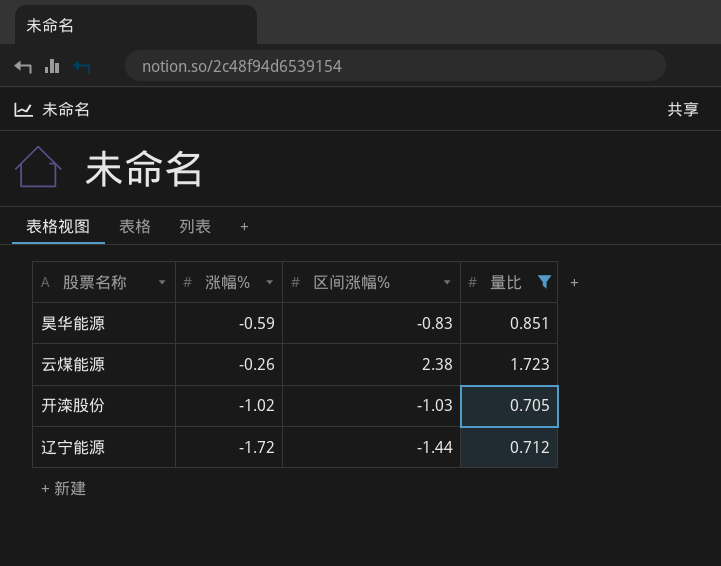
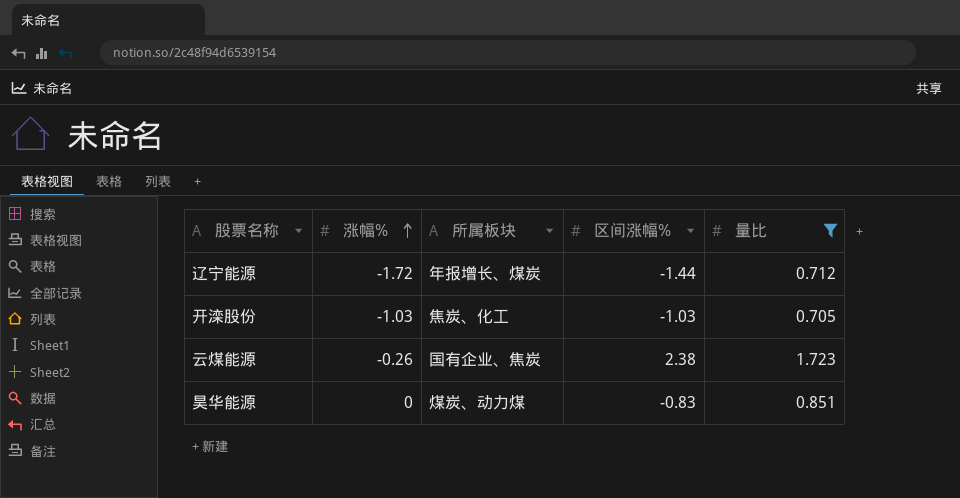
row order: none -> 涨幅% ascending
column 所属板块 | position: none -> 3
开滦股份 | 涨幅%: -1.02 -> -1.03
昊华能源 | 涨幅%: -0.59 -> 0

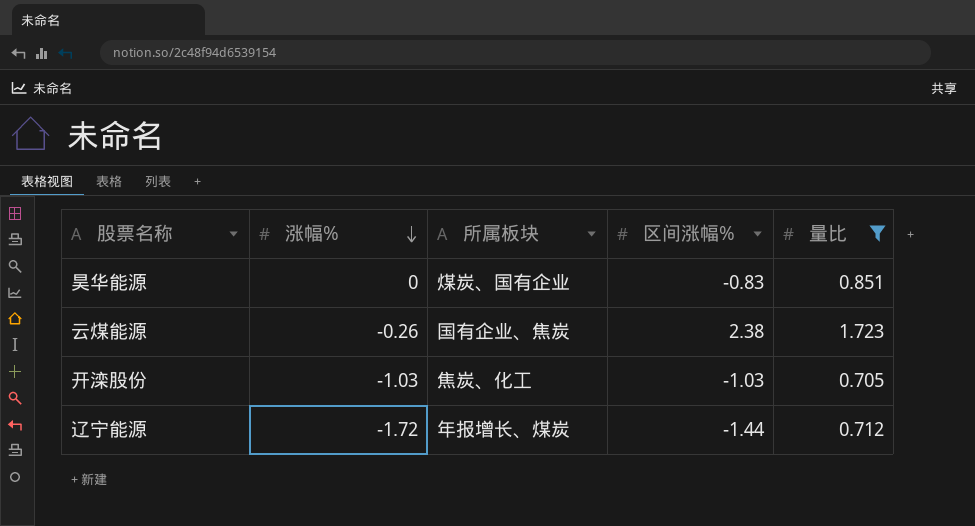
row order: 涨幅% ascending -> 涨幅% descending
昊华能源 | 所属板块: 煤炭、动力煤 -> 煤炭、国有企业

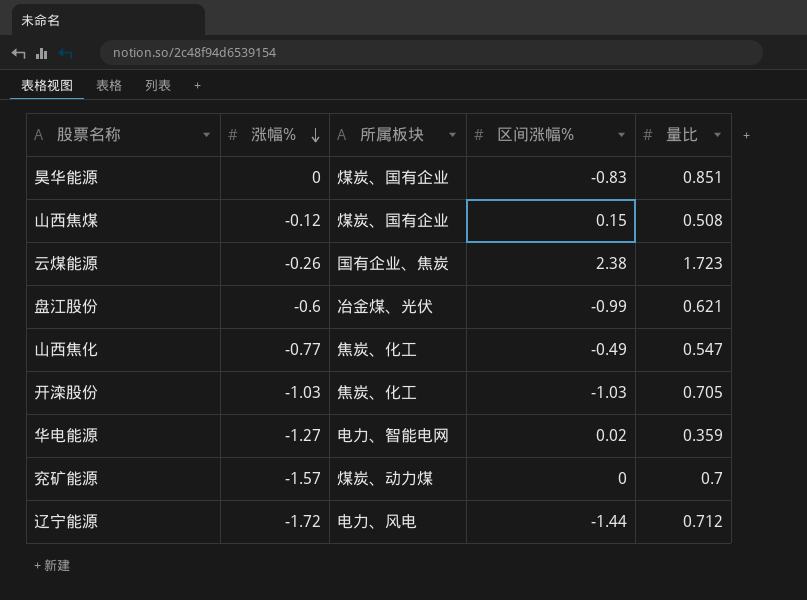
filter: 量比 >= 0.705 -> none
辽宁能源 | 所属板块: 年报增长、煤炭 -> 电力、风电

